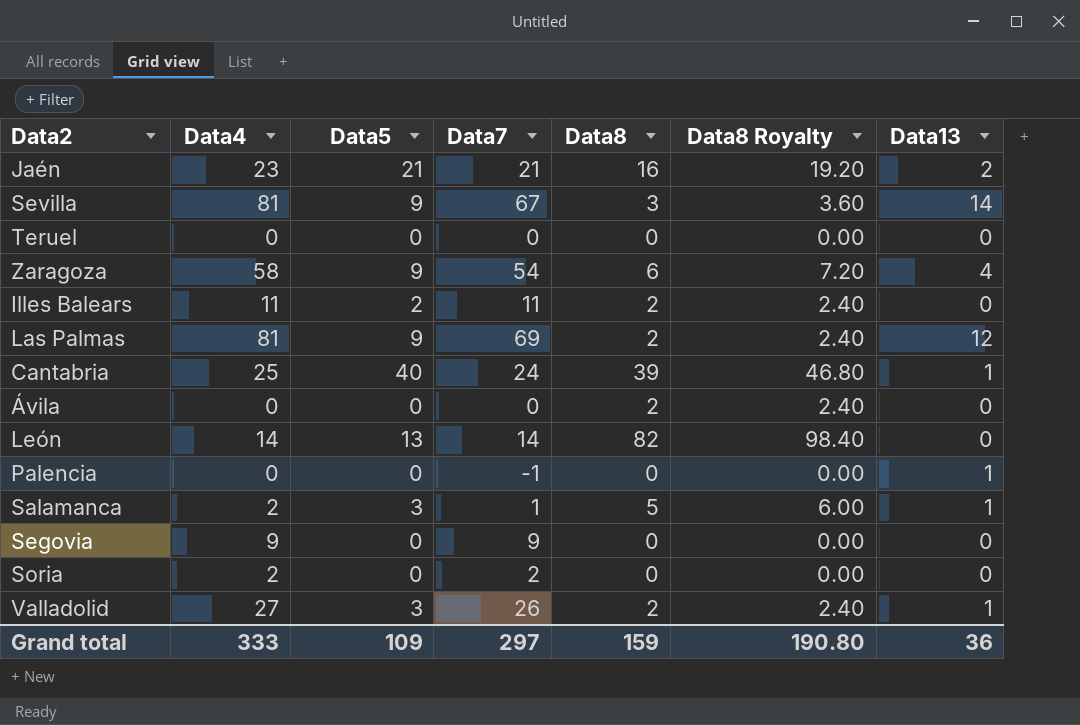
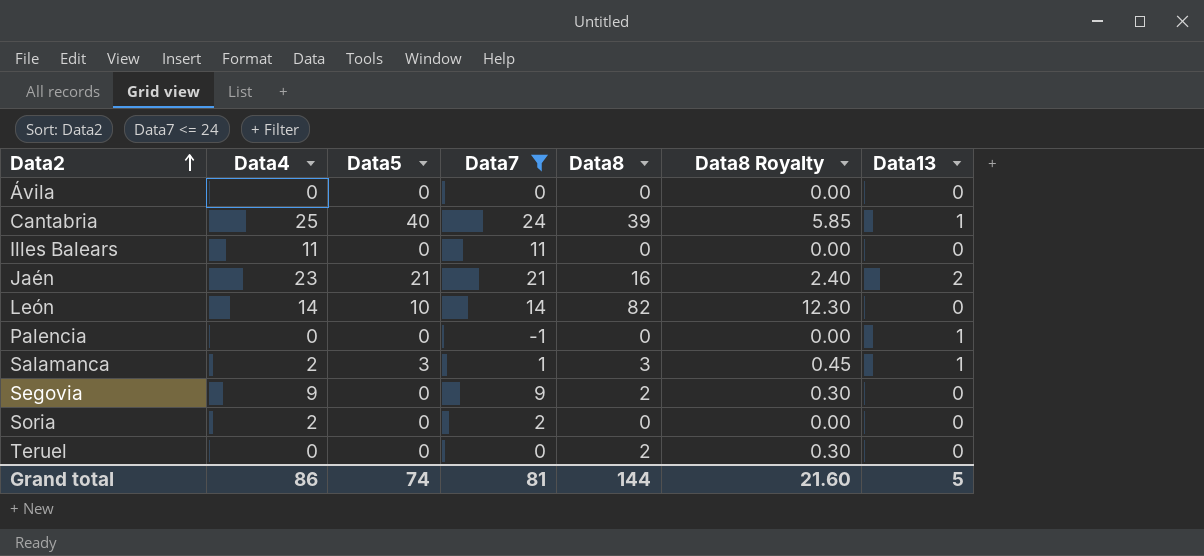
filter: none -> Data7 <= 24
row order: none -> Data2 ascending
column Data8 Royalty | formula: [Data8] * 1.2 -> [Data8] * 0.15
Ávila | Data8: 2 -> 0
Illes Balears | Data5: 2 -> 0
Illes Balears | Data8: 2 -> 0
León | Data5: 13 -> 10
Salamanca | Data8: 5 -> 3
Segovia | Data8: 0 -> 2
Teruel | Data8: 0 -> 2
Grand total | Data4: 333 -> 86
Grand total | Data5: 109 -> 74
Grand total | Data7: 297 -> 81
Grand total | Data8: 159 -> 144
Grand total | Data8 Royalty: 190.80 -> 21.60
Grand total | Data13: 36 -> 5

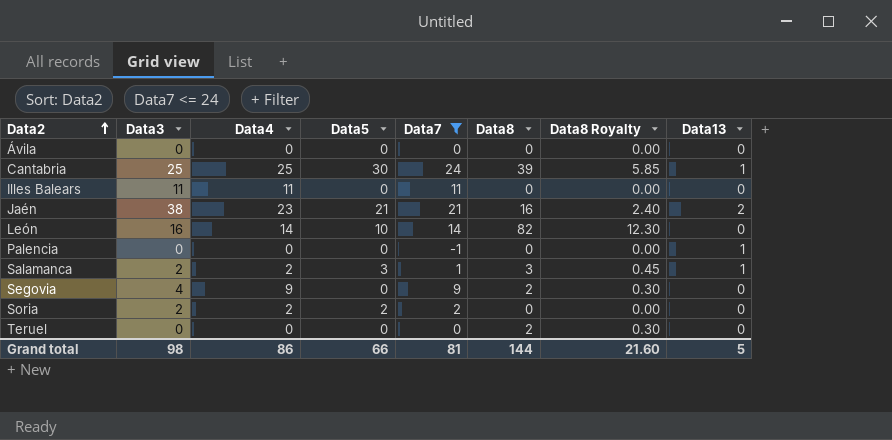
column Data3 | position: none -> 2
Cantabria | Data5: 40 -> 30
Soria | Data5: 0 -> 2
Grand total | Data5: 74 -> 66

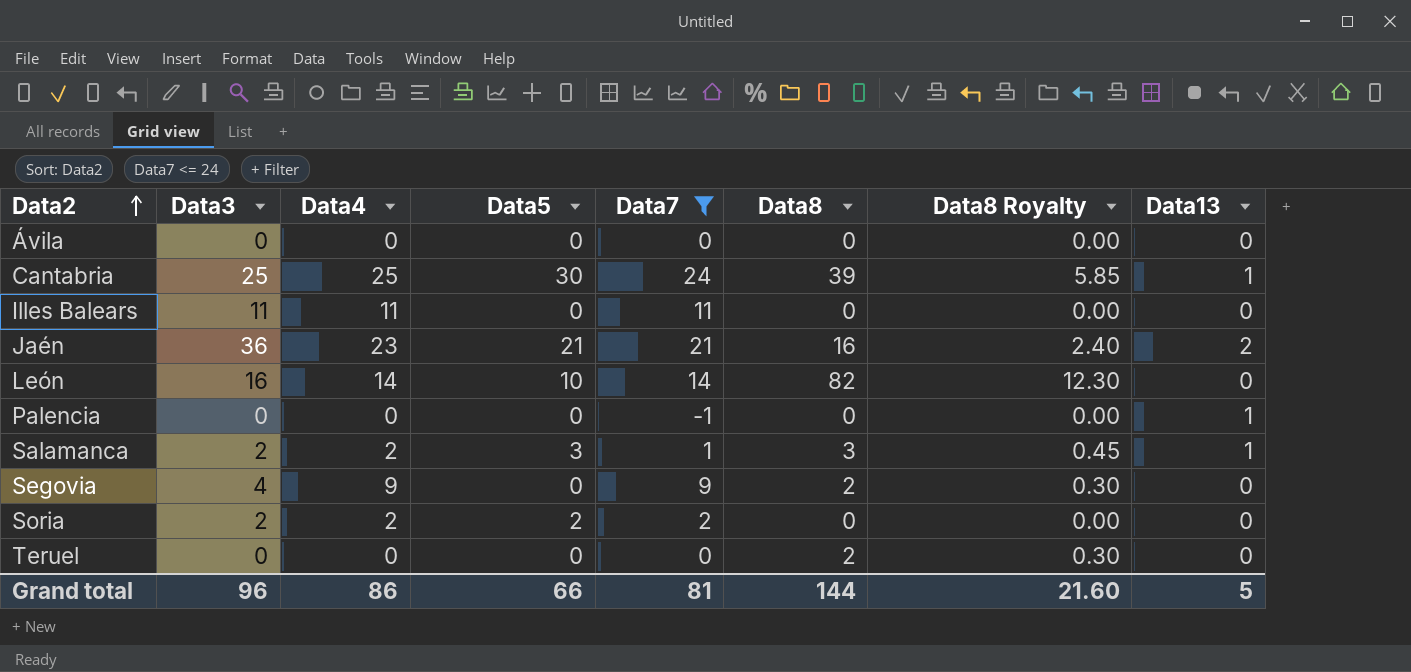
Jaén | Data3: 38 -> 36
Grand total | Data3: 98 -> 96

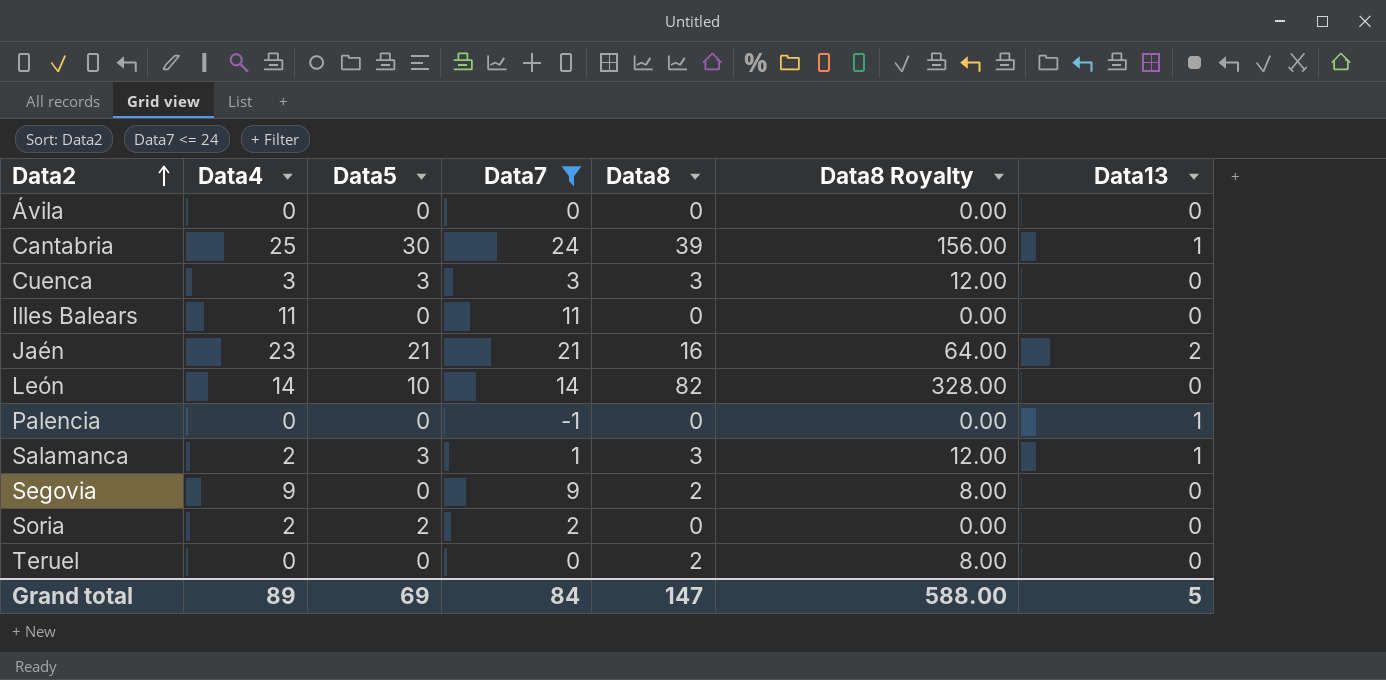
column Data3 | position: 2 -> none
column Data8 Royalty | formula: [Data8] * 0.15 -> [Data8] * 4
row Cuenca: none -> 3 | 3 | 3 | 3 | 12.00 | 0
Grand total | Data4: 86 -> 89
Grand total | Data5: 66 -> 69
Grand total | Data7: 81 -> 84
Grand total | Data8: 144 -> 147
Grand total | Data8 Royalty: 21.60 -> 588.00

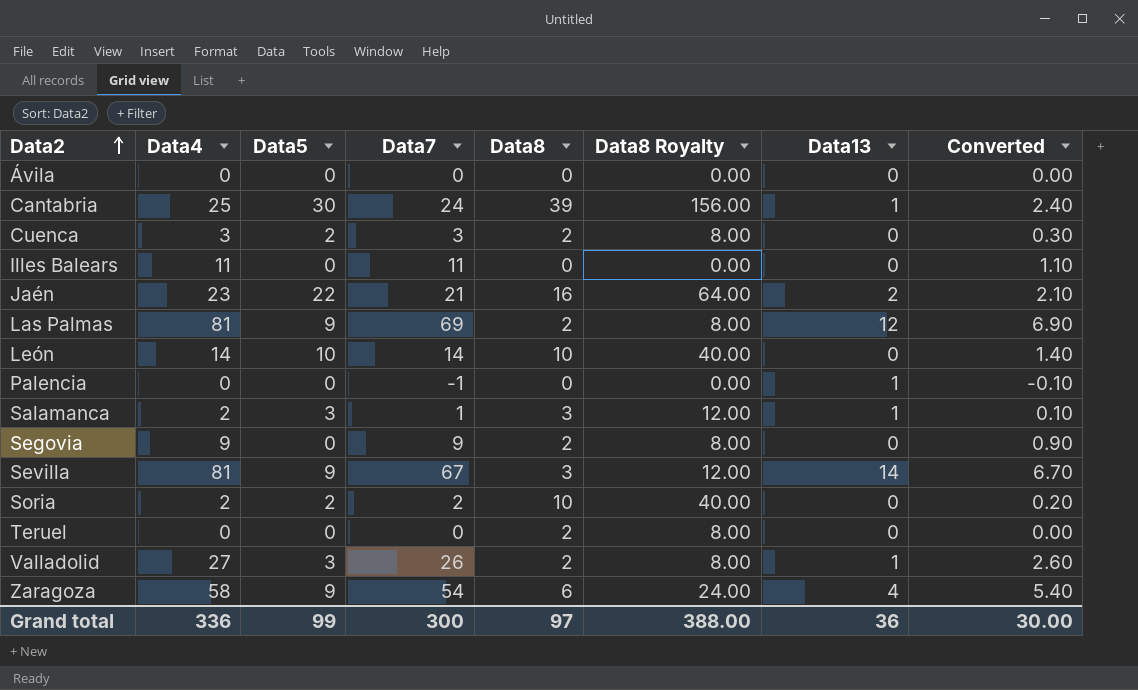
filter: Data7 <= 24 -> none
column Converted | formula: none -> [Data7] * 0.1
Cuenca | Data5: 3 -> 2
Cuenca | Data8: 3 -> 2
Cuenca | Data8 Royalty: 12.00 -> 8.00
Jaén | Data5: 21 -> 22
León | Data8: 82 -> 10
León | Data8 Royalty: 328.00 -> 40.00
Soria | Data8: 0 -> 10
Soria | Data8 Royalty: 0.00 -> 40.00
Grand total | Data4: 89 -> 336
Grand total | Data5: 69 -> 99
Grand total | Data7: 84 -> 300
Grand total | Data8: 147 -> 97
Grand total | Data8 Royalty: 588.00 -> 388.00
Grand total | Data13: 5 -> 36

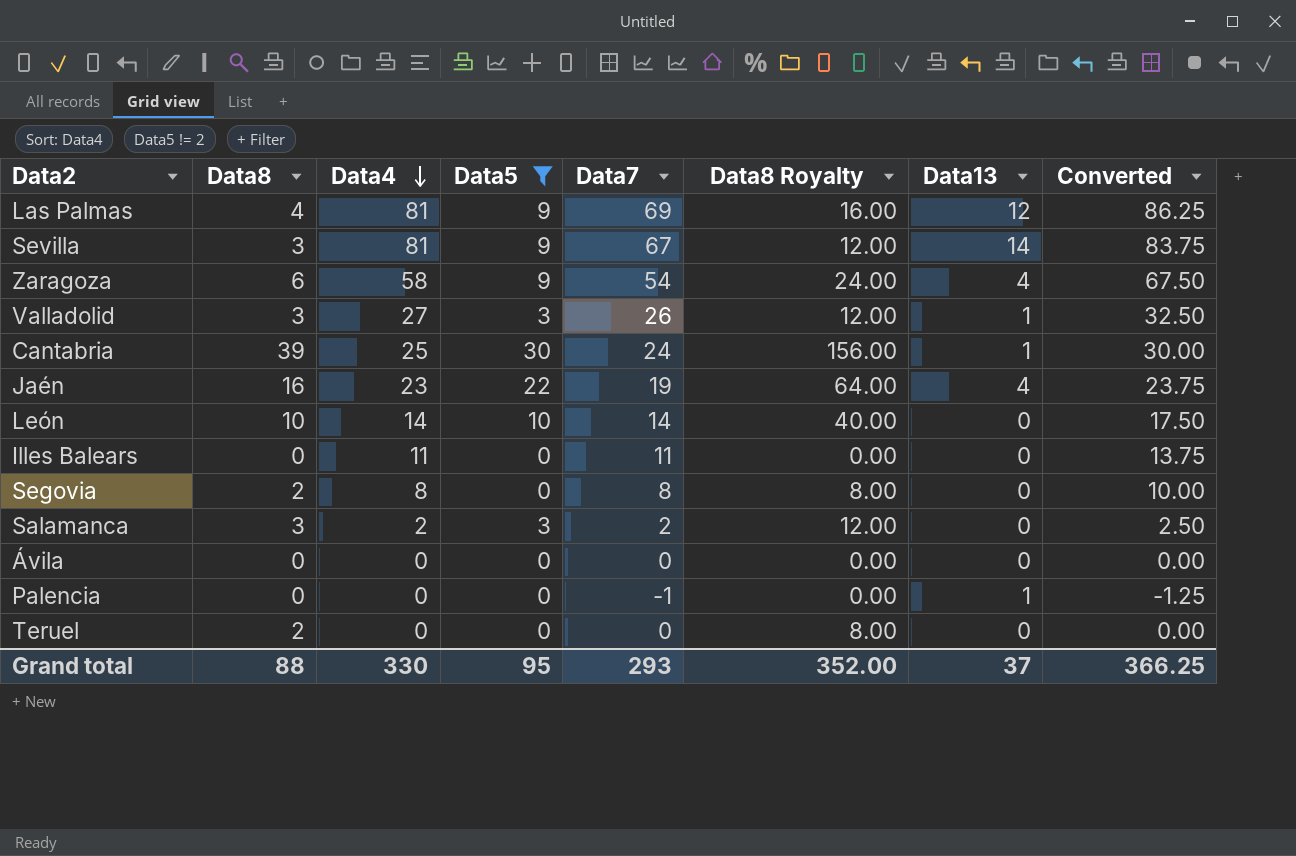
filter: none -> Data5 != 2
row order: Data2 ascending -> Data4 descending
column Data8 | position: 5 -> 2
column Converted | formula: [Data7] * 0.1 -> [Data7] * 1.25
Las Palmas | Data8: 2 -> 4
Las Palmas | Data8 Royalty: 8.00 -> 16.00
Valladolid | Data8: 2 -> 3
Valladolid | Data8 Royalty: 8.00 -> 12.00
Jaén | Data7: 21 -> 19
Jaén | Data13: 2 -> 4
Segovia | Data4: 9 -> 8
Segovia | Data7: 9 -> 8
Salamanca | Data7: 1 -> 2
Salamanca | Data13: 1 -> 0
Grand total | Data8: 97 -> 88
Grand total | Data4: 336 -> 330
Grand total | Data5: 99 -> 95
Grand total | Data7: 300 -> 293
Grand total | Data8 Royalty: 388.00 -> 352.00
Grand total | Data13: 36 -> 37
Grand total | Converted: 30.00 -> 366.25

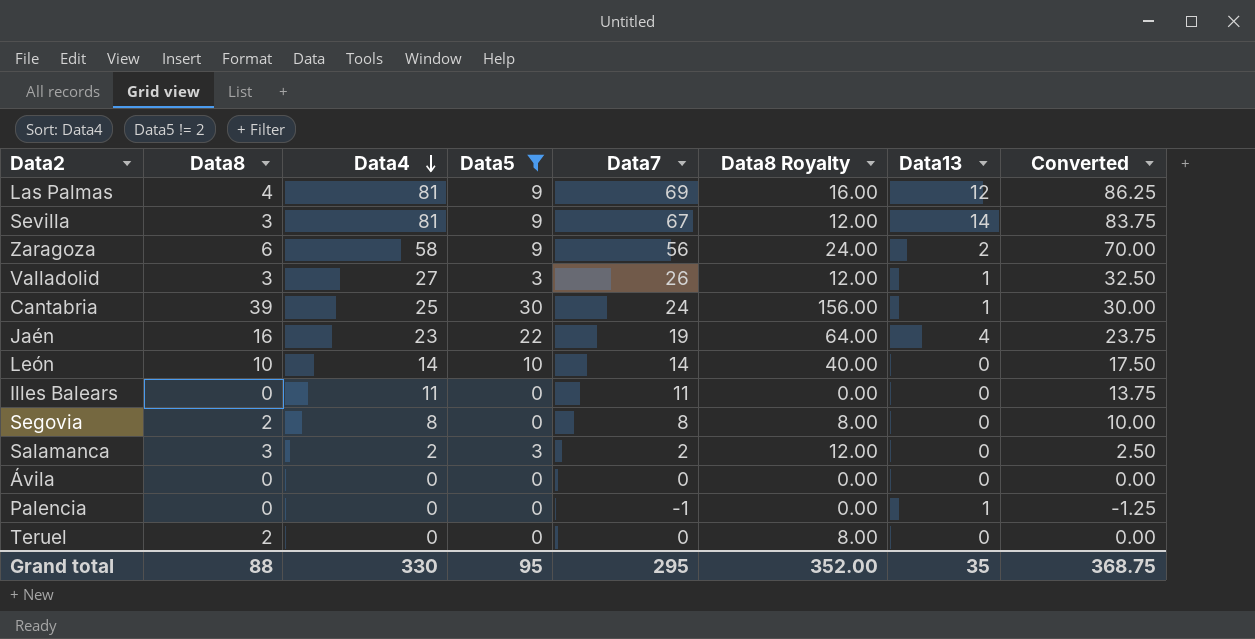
Zaragoza | Data7: 54 -> 56
Zaragoza | Data13: 4 -> 2
Zaragoza | Converted: 67.50 -> 70.00
Grand total | Data7: 293 -> 295
Grand total | Data13: 37 -> 35
Grand total | Converted: 366.25 -> 368.75

